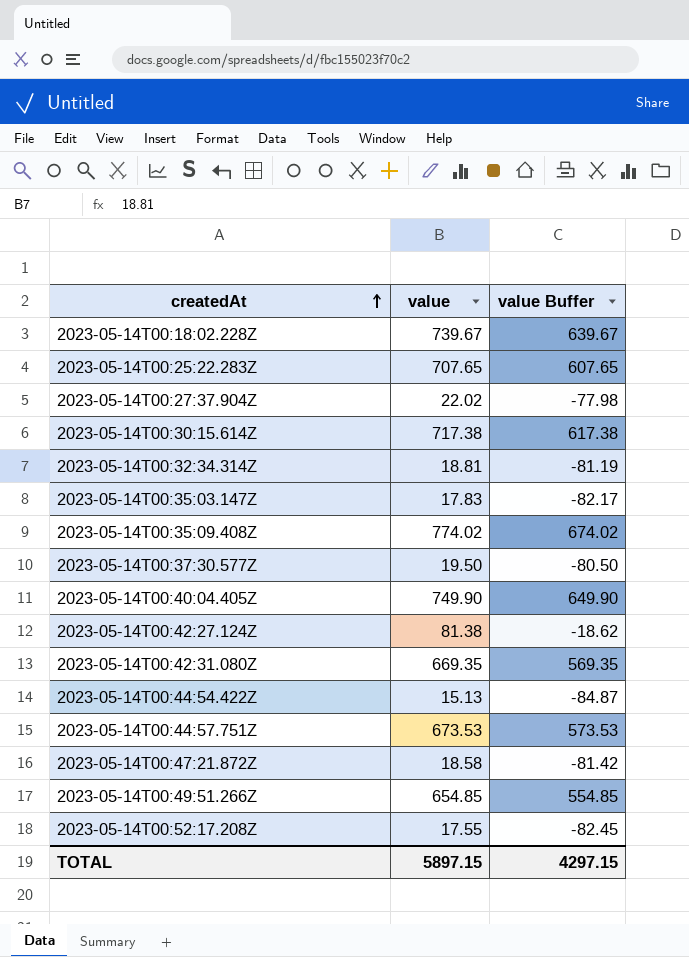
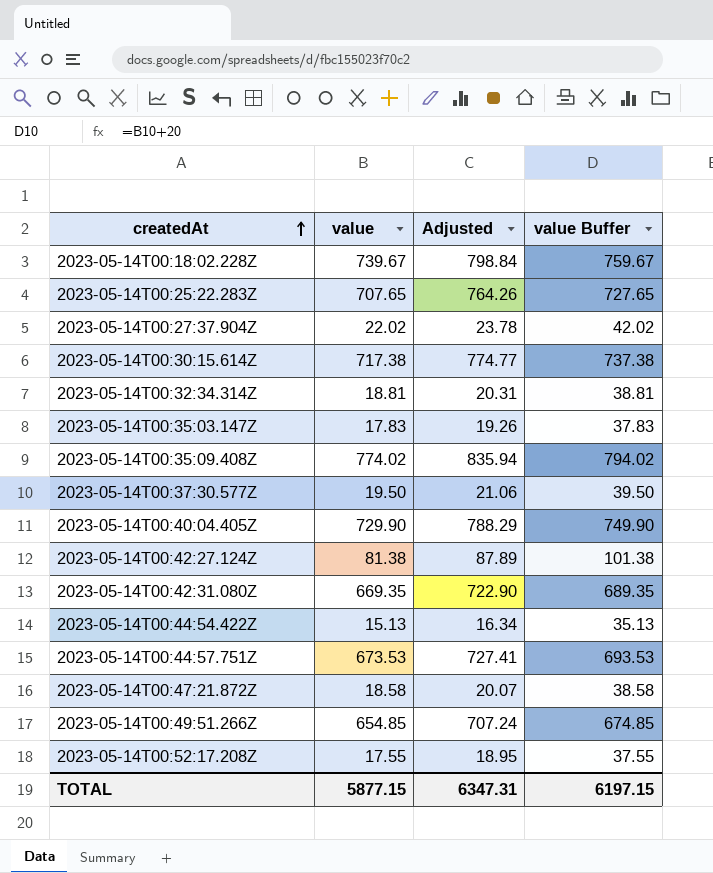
column Adjusted | formula: none -> [value] * 1.08
column value Buffer | formula: [value] - 100 -> [value] + 20
2023-05-14T00:40:04.405Z | value: 749.90 -> 729.90
TOTAL | value: 5897.15 -> 5877.15
TOTAL | value Buffer: 4297.15 -> 6197.15

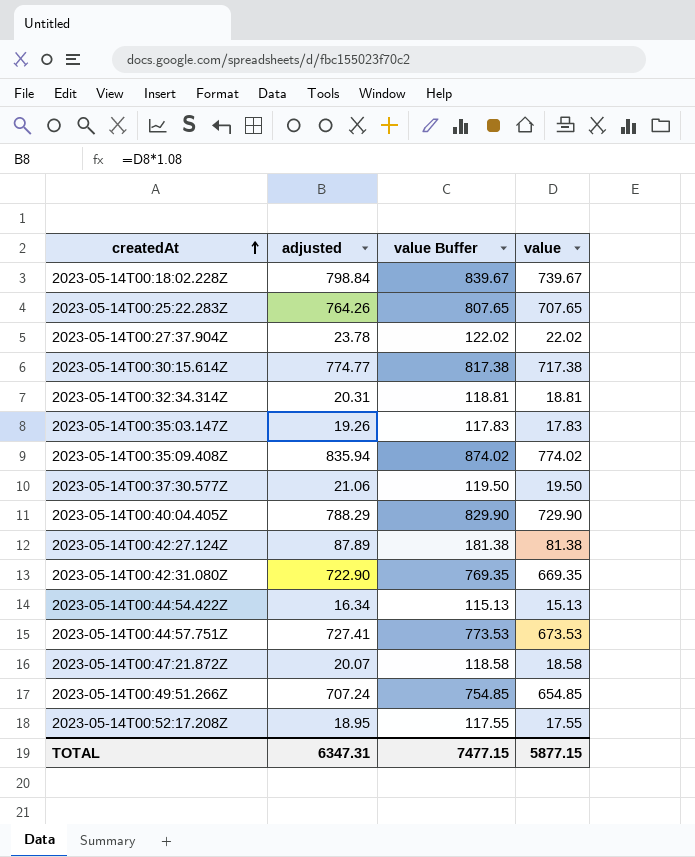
column name: Adjusted -> adjusted
column value Buffer | formula: [value] + 20 -> [value] + 100
column value | position: 2 -> 4
TOTAL | value Buffer: 6197.15 -> 7477.15

